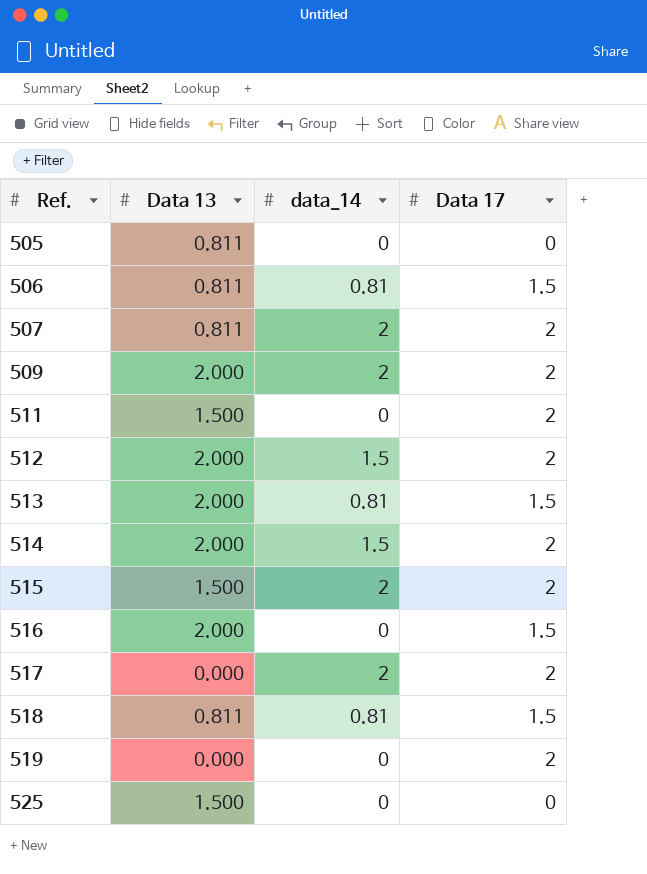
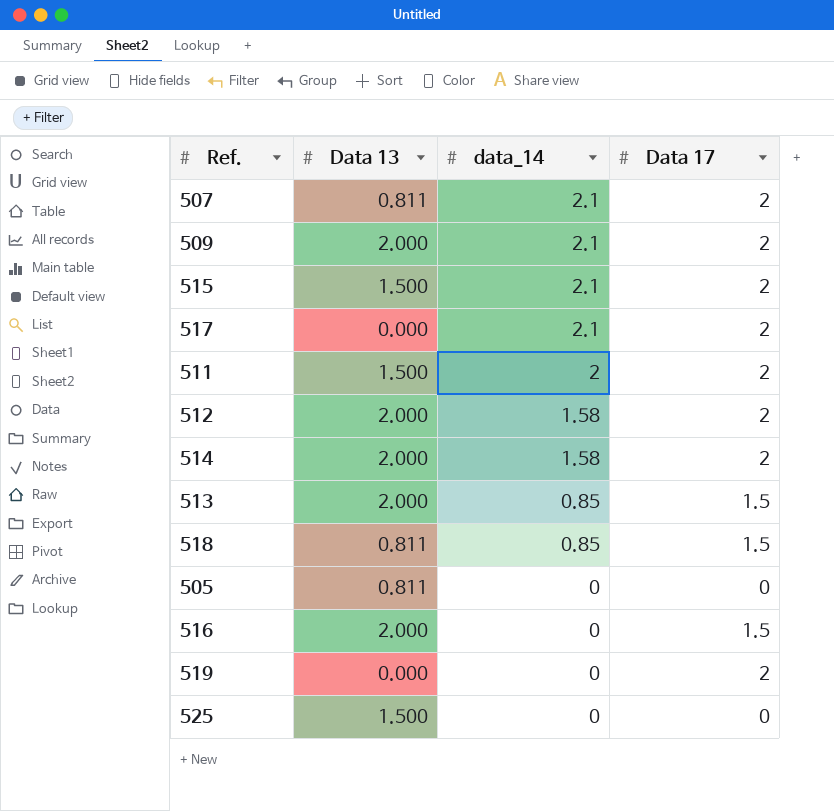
row order: Ref. ascending -> data_14 descending
row 506: 0.811 | 0.81 | 1.5 -> none
507 | data_14: 2 -> 2.1
509 | data_14: 2 -> 2.1
515 | data_14: 2 -> 2.1
517 | data_14: 2 -> 2.1
511 | data_14: 0 -> 2
512 | data_14: 1.5 -> 1.58
514 | data_14: 1.5 -> 1.58
513 | data_14: 0.81 -> 0.85
518 | data_14: 0.81 -> 0.85

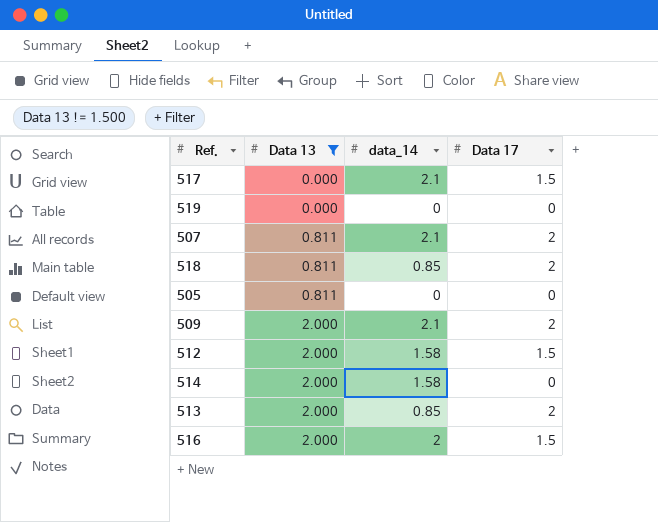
filter: none -> Data 13 != 1.500
row order: data_14 descending -> Data 13 ascending
517 | Data 17: 2 -> 1.5
519 | Data 17: 2 -> 0
518 | Data 17: 1.5 -> 2
512 | Data 17: 2 -> 1.5
514 | Data 17: 2 -> 0
513 | Data 17: 1.5 -> 2
516 | data_14: 0 -> 2

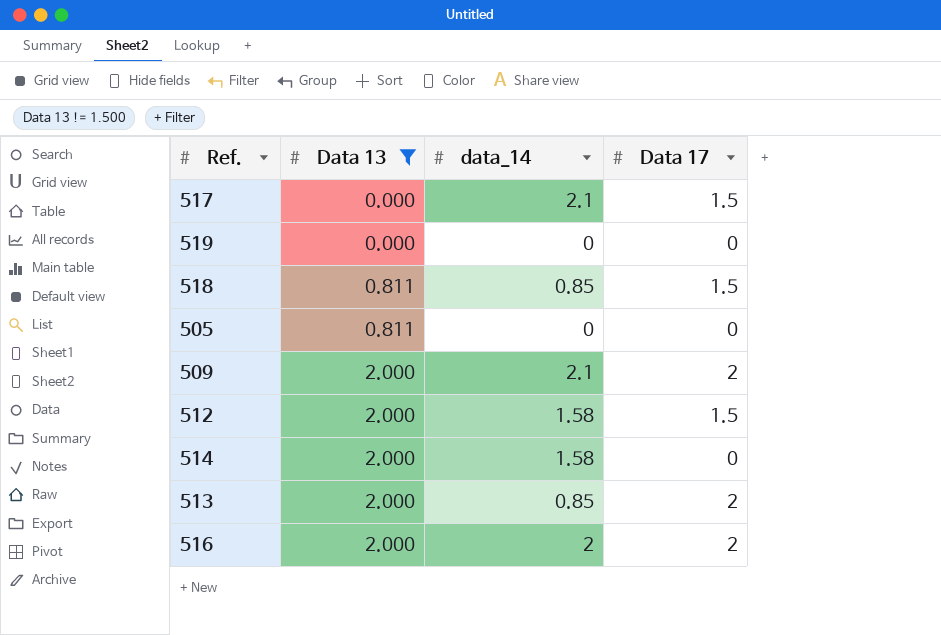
row 507: 0.811 | 2.1 | 2 -> none
518 | Data 17: 2 -> 1.5
516 | Data 17: 1.5 -> 2

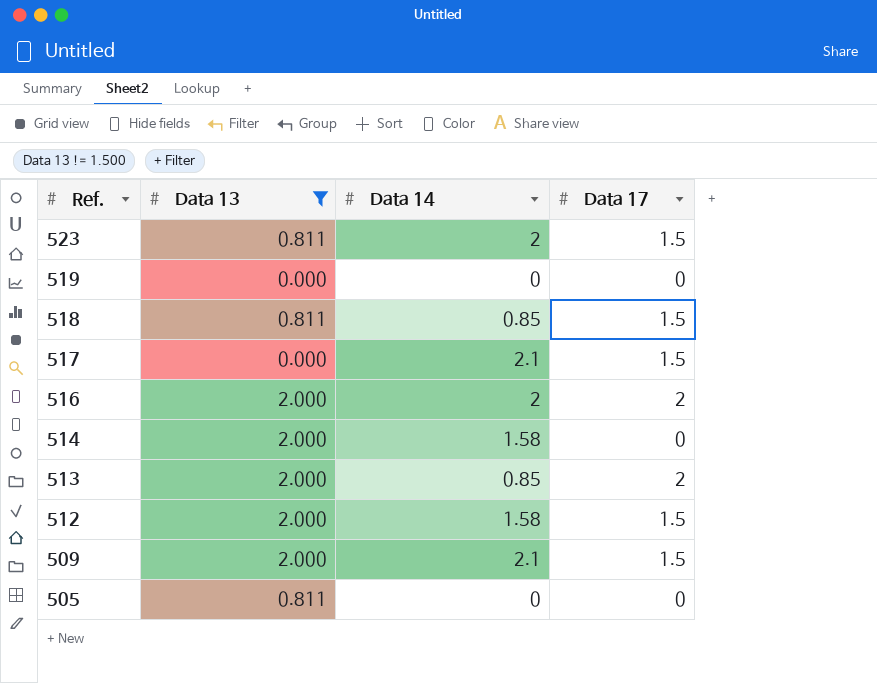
row order: Data 13 ascending -> Ref. descending
column name: data_14 -> Data 14
row 523: none -> 0.811 | 2 | 1.5
509 | Data 17: 2 -> 1.5

